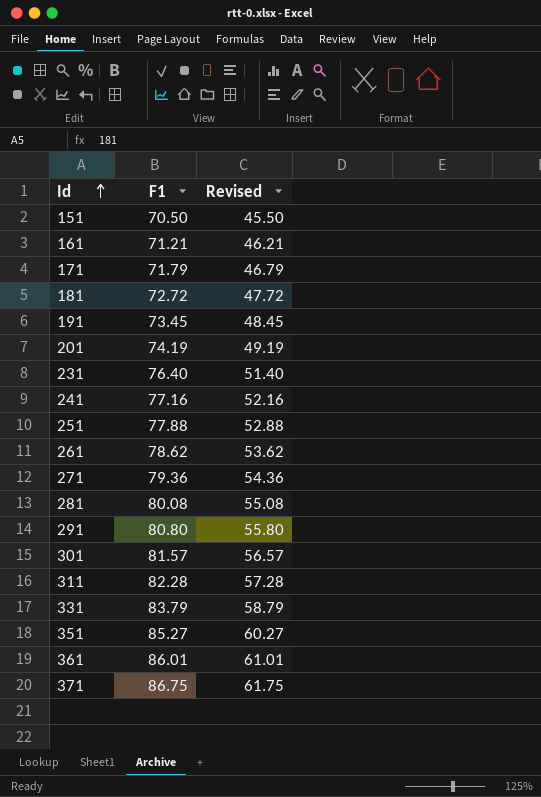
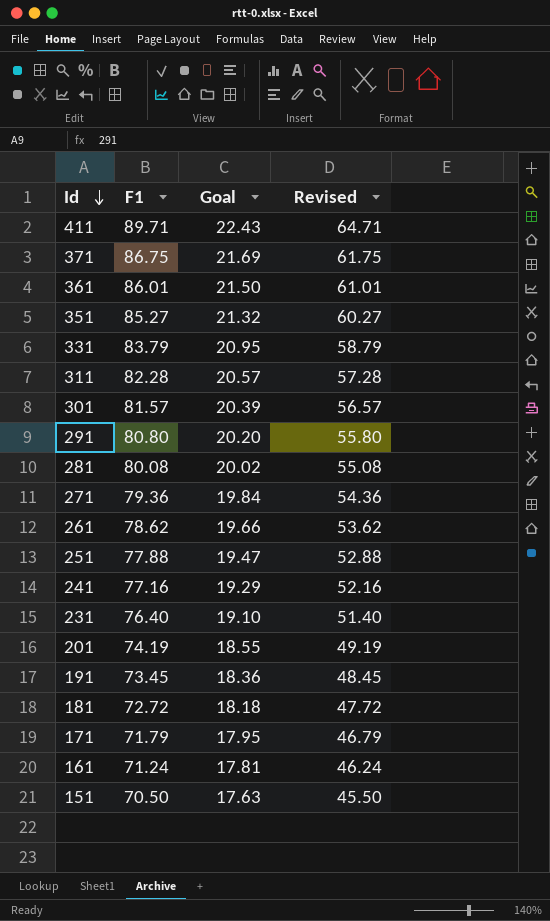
row order: Id ascending -> Id descending
column Goal | formula: none -> [F1] * 0.25
row 411: none -> 89.71 | 22.43 | 64.71
161 | F1: 71.21 -> 71.24
161 | Revised: 46.21 -> 46.24

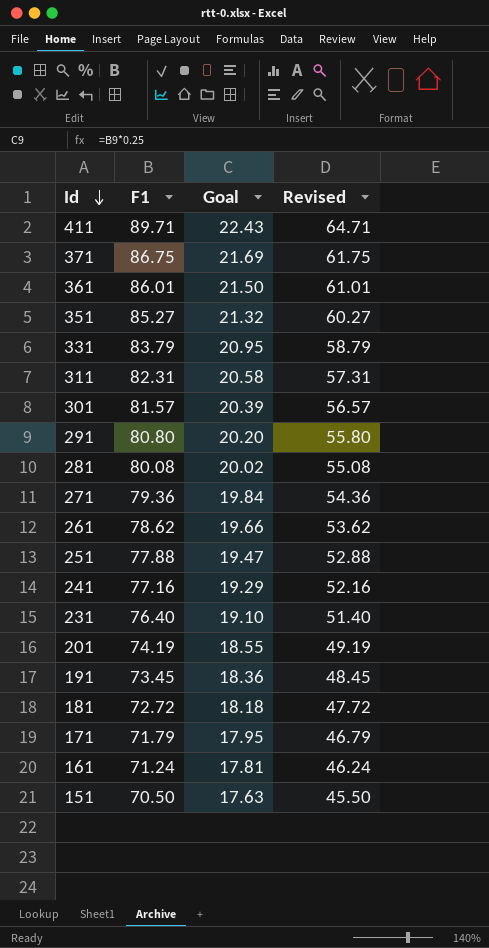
311 | F1: 82.28 -> 82.31
311 | Goal: 20.57 -> 20.58
311 | Revised: 57.28 -> 57.31

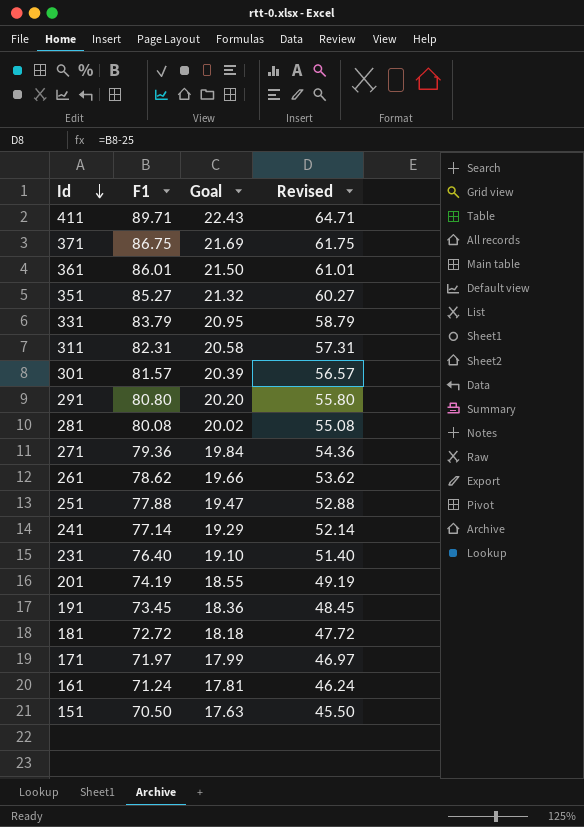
241 | F1: 77.16 -> 77.14
241 | Revised: 52.16 -> 52.14
171 | F1: 71.79 -> 71.97
171 | Goal: 17.95 -> 17.99
171 | Revised: 46.79 -> 46.97

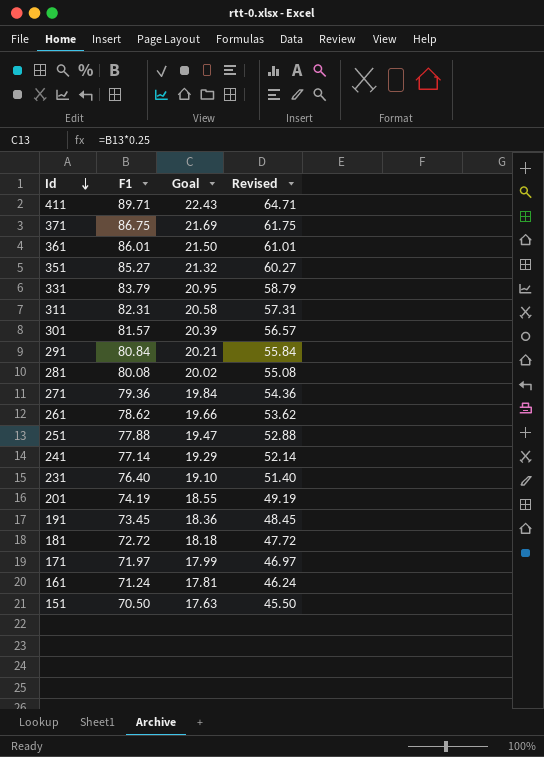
291 | F1: 80.80 -> 80.84
291 | Goal: 20.20 -> 20.21
291 | Revised: 55.80 -> 55.84

